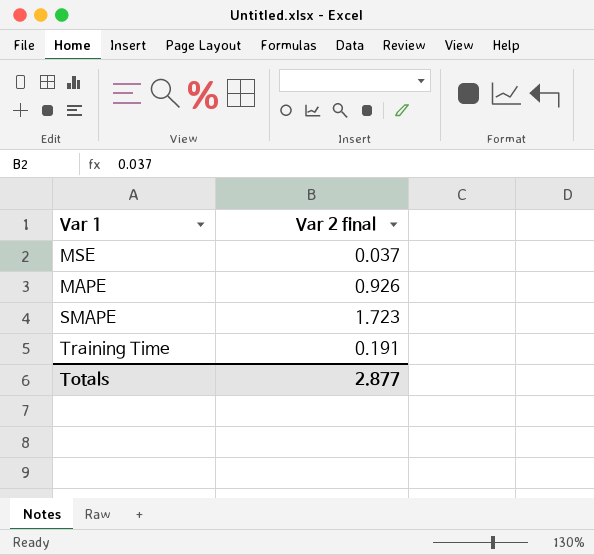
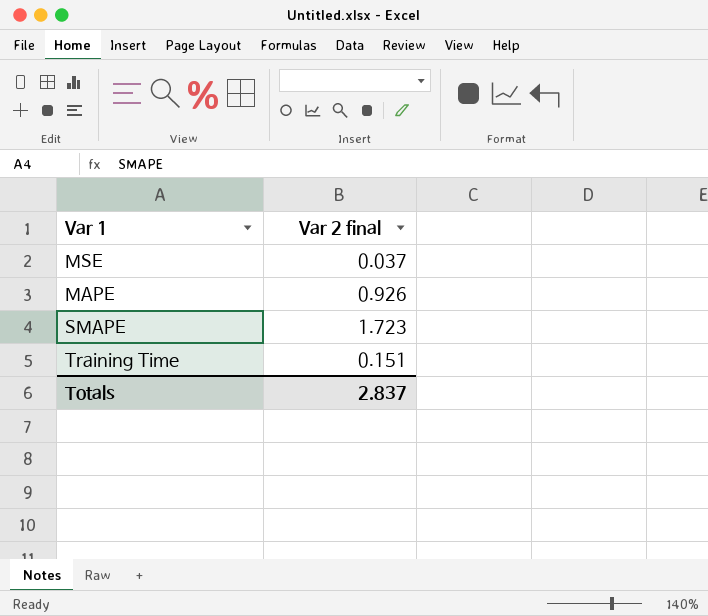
Training Time | Var 2 final: 0.191 -> 0.151
Totals | Var 2 final: 2.877 -> 2.837

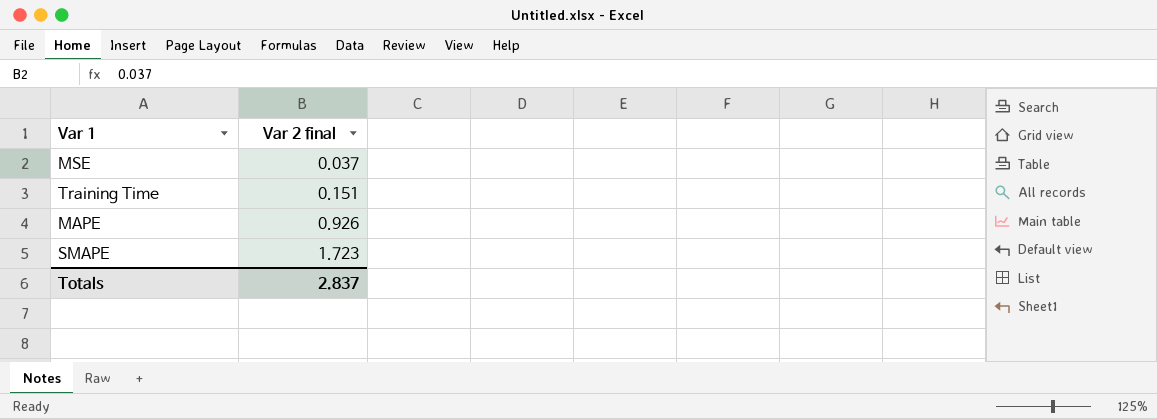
row order: none -> Var 2 final ascending

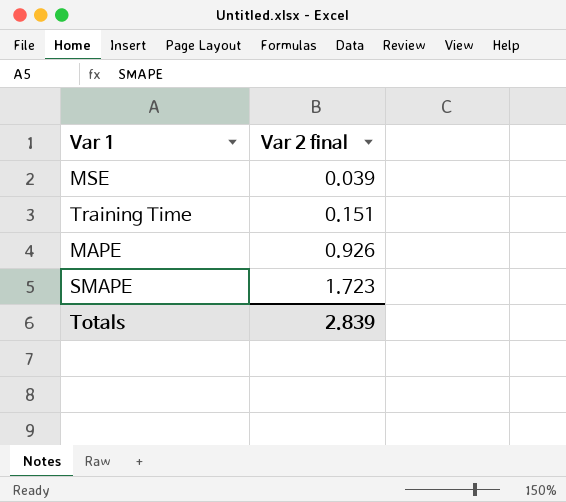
MSE | Var 2 final: 0.037 -> 0.039
Totals | Var 2 final: 2.837 -> 2.839

